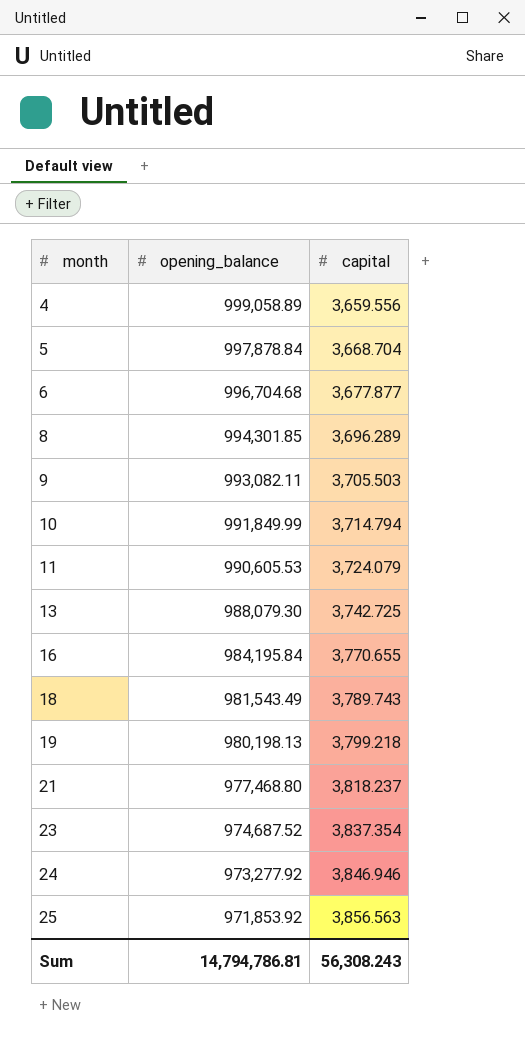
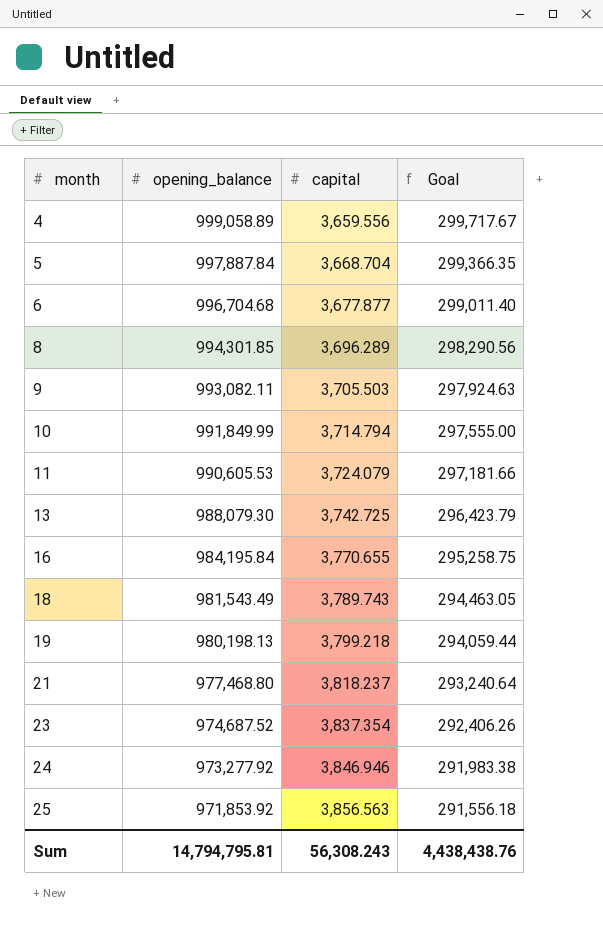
column Goal | formula: none -> [opening_balance] * 0.3
5 | opening_balance: 997,878.84 -> 997,887.84
Sum | opening_balance: 14,794,786.81 -> 14,794,795.81

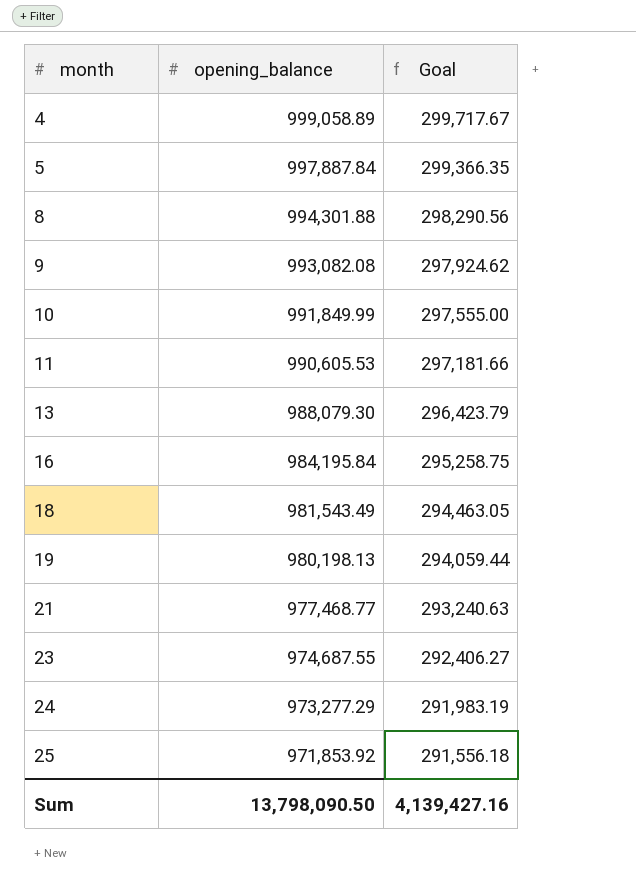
column capital | position: 3 -> none
row 6: 996,704.68 | 3,677.877 | 299,011.40 -> none
8 | opening_balance: 994,301.85 -> 994,301.88
9 | opening_balance: 993,082.11 -> 993,082.08
9 | Goal: 297,924.63 -> 297,924.62
21 | opening_balance: 977,468.80 -> 977,468.77
21 | Goal: 293,240.64 -> 293,240.63
23 | opening_balance: 974,687.52 -> 974,687.55
23 | Goal: 292,406.26 -> 292,406.27
24 | opening_balance: 973,277.92 -> 973,277.29
24 | Goal: 291,983.38 -> 291,983.19
Sum | opening_balance: 14,794,795.81 -> 13,798,090.50
Sum | Goal: 4,438,438.76 -> 4,139,427.16

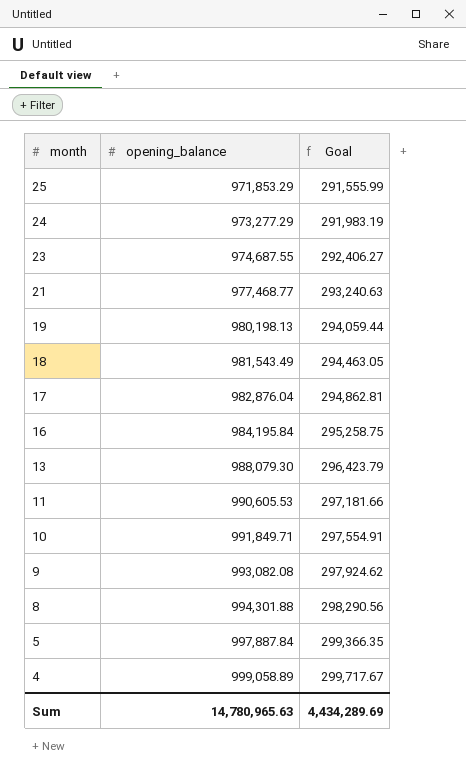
row order: month ascending -> month descending
25 | opening_balance: 971,853.92 -> 971,853.29
25 | Goal: 291,556.18 -> 291,555.99
row 17: none -> 982,876.04 | 294,862.81
10 | opening_balance: 991,849.99 -> 991,849.71
10 | Goal: 297,555.00 -> 297,554.91
Sum | opening_balance: 13,798,090.50 -> 14,780,965.63
Sum | Goal: 4,139,427.16 -> 4,434,289.69

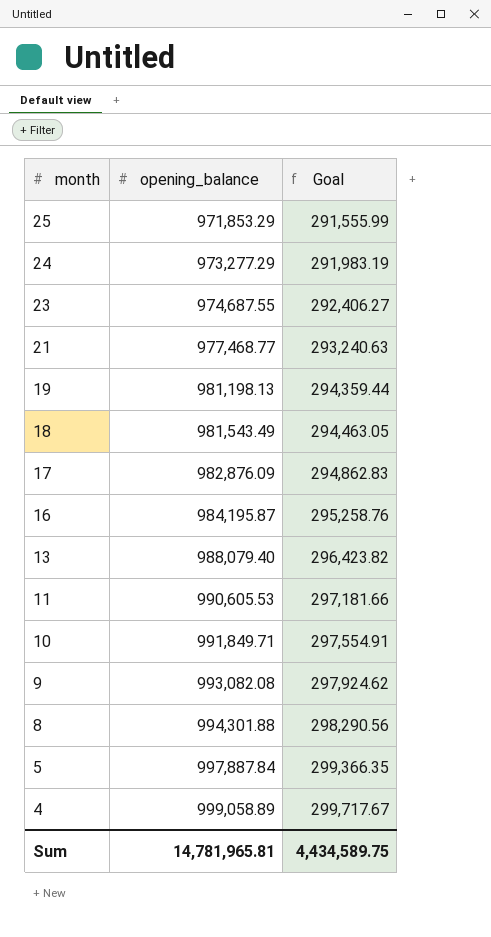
19 | opening_balance: 980,198.13 -> 981,198.13
19 | Goal: 294,059.44 -> 294,359.44
17 | opening_balance: 982,876.04 -> 982,876.09
17 | Goal: 294,862.81 -> 294,862.83
16 | opening_balance: 984,195.84 -> 984,195.87
16 | Goal: 295,258.75 -> 295,258.76
13 | opening_balance: 988,079.30 -> 988,079.40
13 | Goal: 296,423.79 -> 296,423.82
Sum | opening_balance: 14,780,965.63 -> 14,781,965.81
Sum | Goal: 4,434,289.69 -> 4,434,589.75

